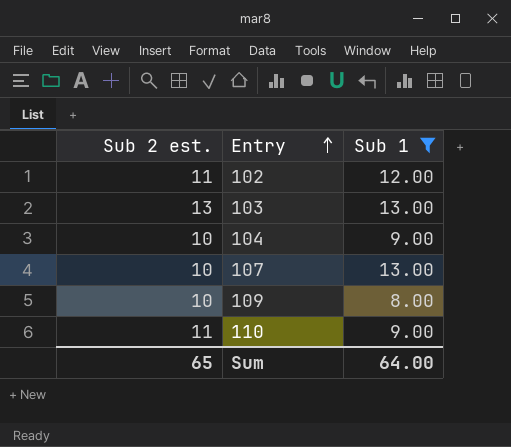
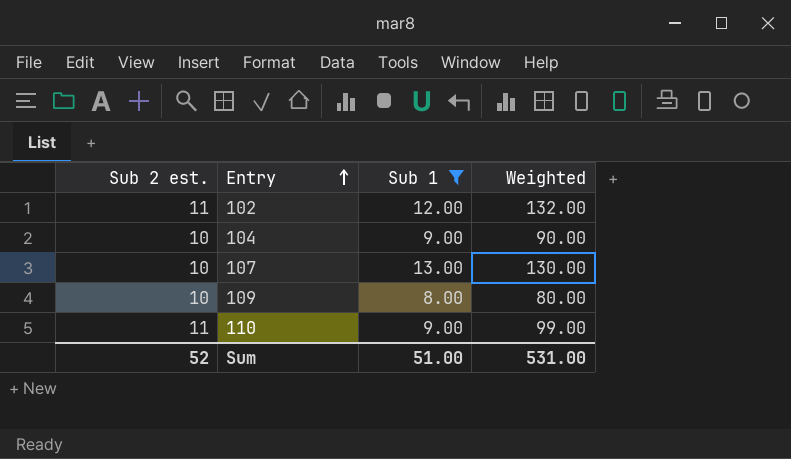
column Weighted | formula: none -> [Sub 2 est.] * [Sub 1]
row 103: 13 | 13.00 -> none
Sum | Sub 2 est.: 65 -> 52
Sum | Sub 1: 64.00 -> 51.00

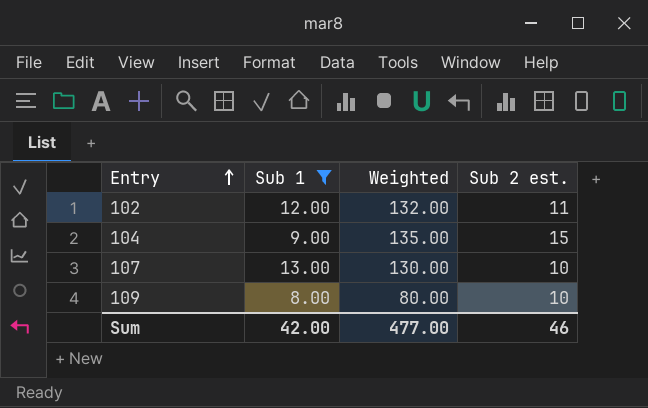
column Sub 2 est. | position: 1 -> 4
row 110: 11 | 9.00 | 99.00 -> none
104 | Weighted: 90.00 -> 135.00
104 | Sub 2 est.: 10 -> 15
Sum | Sub 1: 51.00 -> 42.00
Sum | Weighted: 531.00 -> 477.00
Sum | Sub 2 est.: 52 -> 46

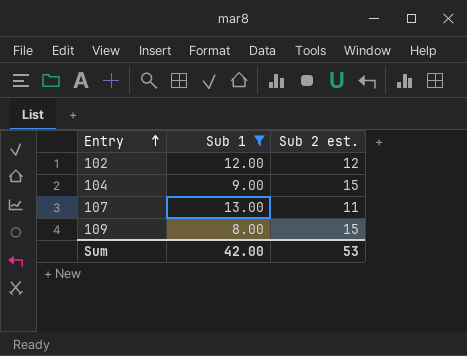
column Weighted | formula: [Sub 1] * [Sub 2 est.] -> none
102 | Sub 2 est.: 11 -> 12
107 | Sub 2 est.: 10 -> 11
109 | Sub 2 est.: 10 -> 15
Sum | Sub 2 est.: 46 -> 53

